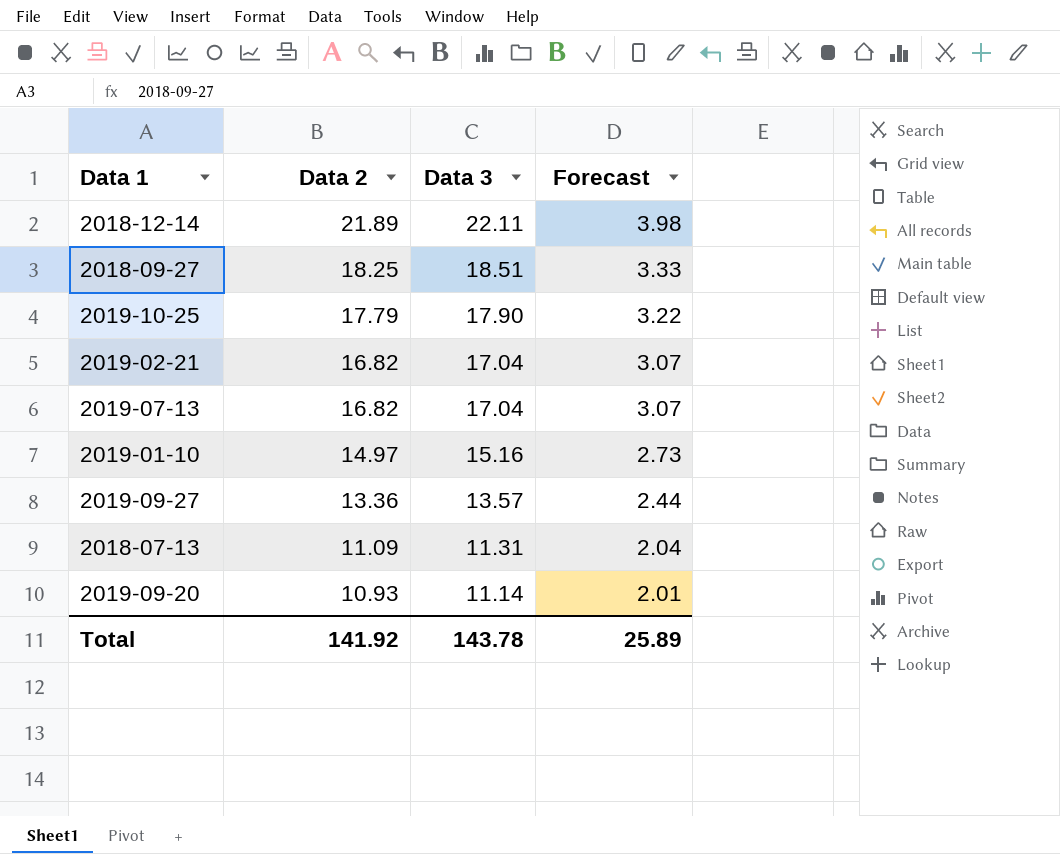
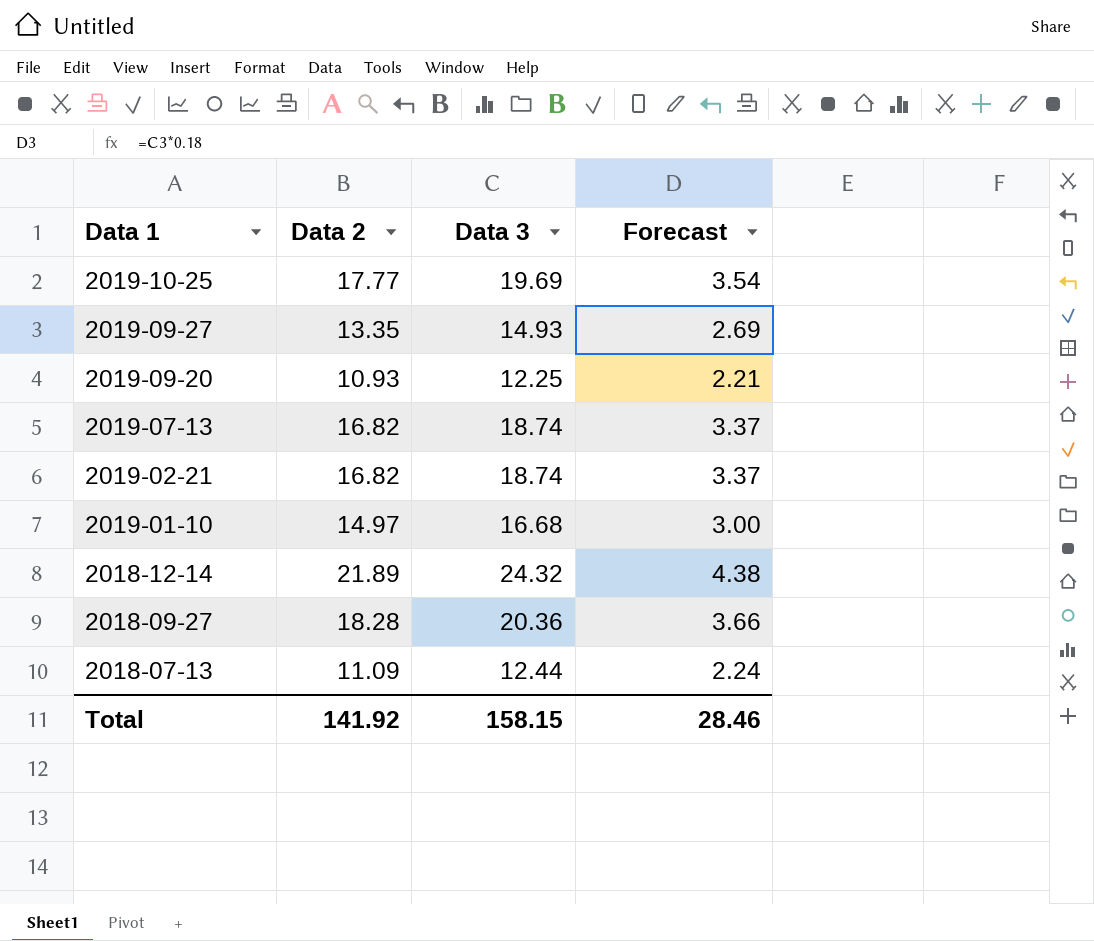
row order: Data 2 descending -> Data 1 descending
2019-10-25 | Data 2: 17.79 -> 17.77
2019-10-25 | Data 3: 17.90 -> 19.69
2019-10-25 | Forecast: 3.22 -> 3.54
2019-09-27 | Data 2: 13.36 -> 13.35
2019-09-27 | Data 3: 13.57 -> 14.93
2019-09-27 | Forecast: 2.44 -> 2.69
2019-09-20 | Data 3: 11.14 -> 12.25
2019-09-20 | Forecast: 2.01 -> 2.21
2019-07-13 | Data 3: 17.04 -> 18.74
2019-07-13 | Forecast: 3.07 -> 3.37
2019-02-21 | Data 3: 17.04 -> 18.74
2019-02-21 | Forecast: 3.07 -> 3.37
2019-01-10 | Data 3: 15.16 -> 16.68
2019-01-10 | Forecast: 2.73 -> 3.00
2018-12-14 | Data 3: 22.11 -> 24.32
2018-12-14 | Forecast: 3.98 -> 4.38
2018-09-27 | Data 2: 18.25 -> 18.28
2018-09-27 | Data 3: 18.51 -> 20.36
2018-09-27 | Forecast: 3.33 -> 3.66
2018-07-13 | Data 3: 11.31 -> 12.44
2018-07-13 | Forecast: 2.04 -> 2.24
Total | Data 3: 143.78 -> 158.15
Total | Forecast: 25.89 -> 28.46

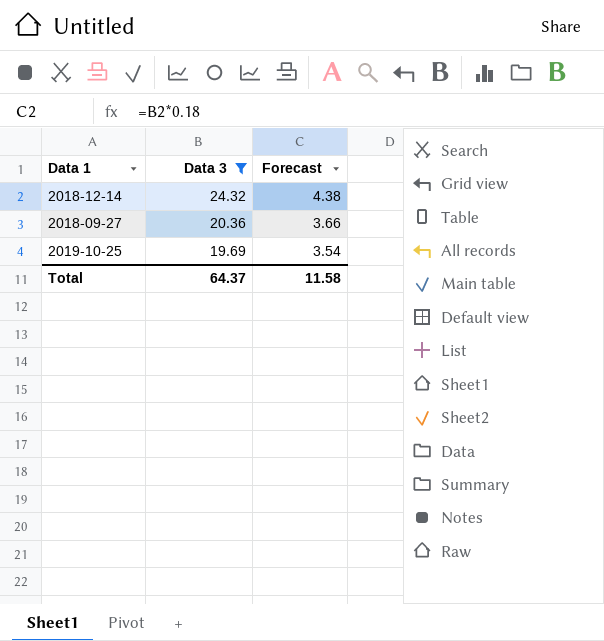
filter: none -> Data 3 >= 19.69
row order: Data 1 descending -> Data 3 descending
column Data 2 | position: 2 -> none
Total | Data 3: 158.15 -> 64.37
Total | Forecast: 28.46 -> 11.58

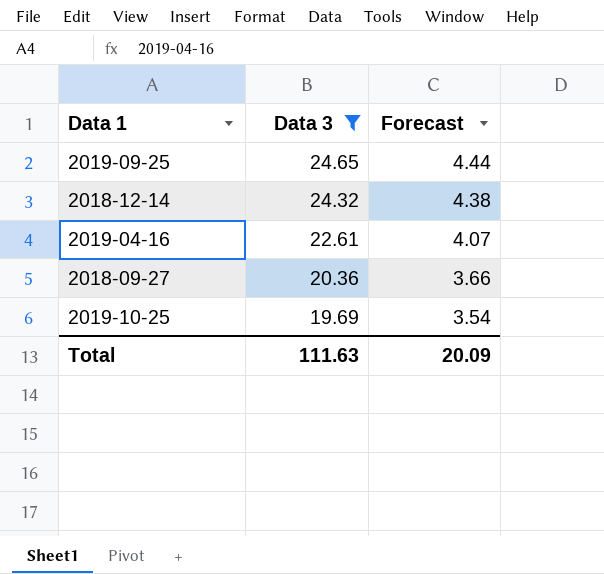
row 2019-09-25: none -> 24.65 | 4.44
row 2019-04-16: none -> 22.61 | 4.07
Total | Data 3: 64.37 -> 111.63
Total | Forecast: 11.58 -> 20.09

